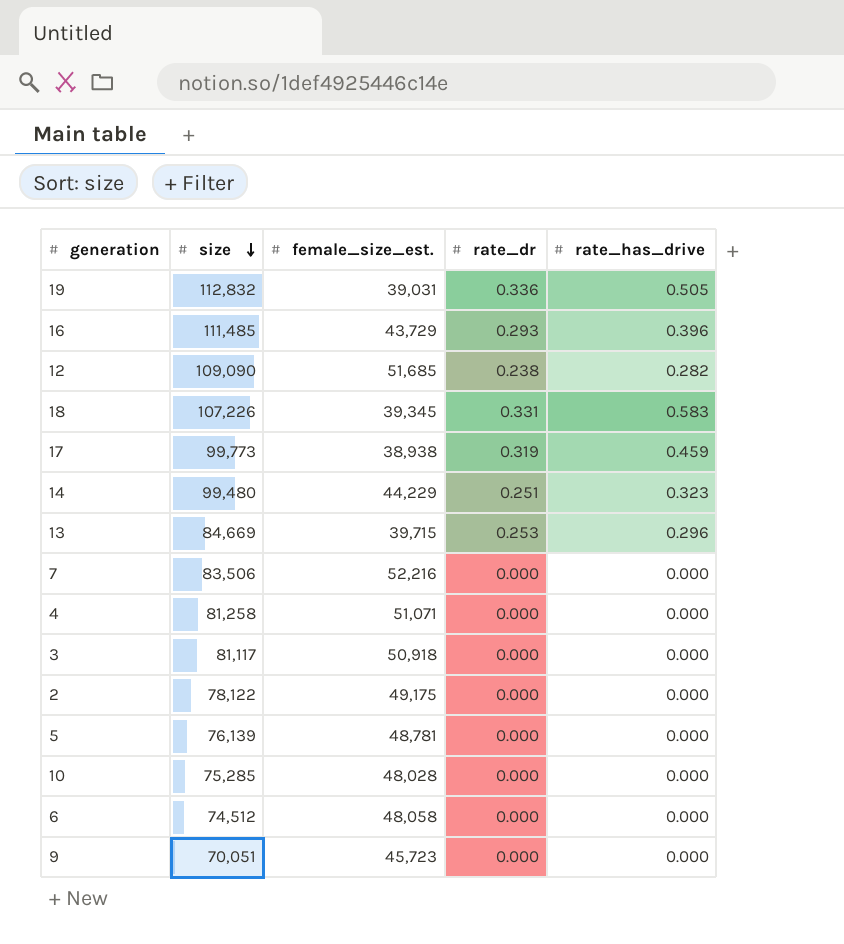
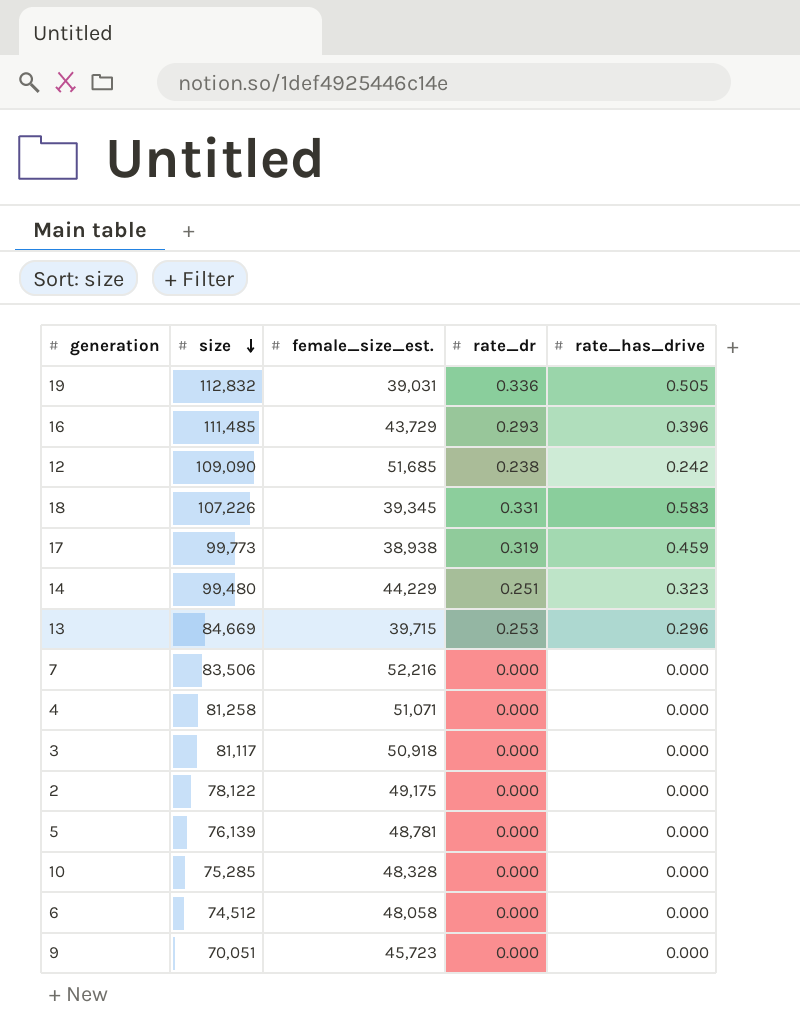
12 | rate_has_drive: 0.282 -> 0.242
10 | female_size_est.: 48,028 -> 48,328

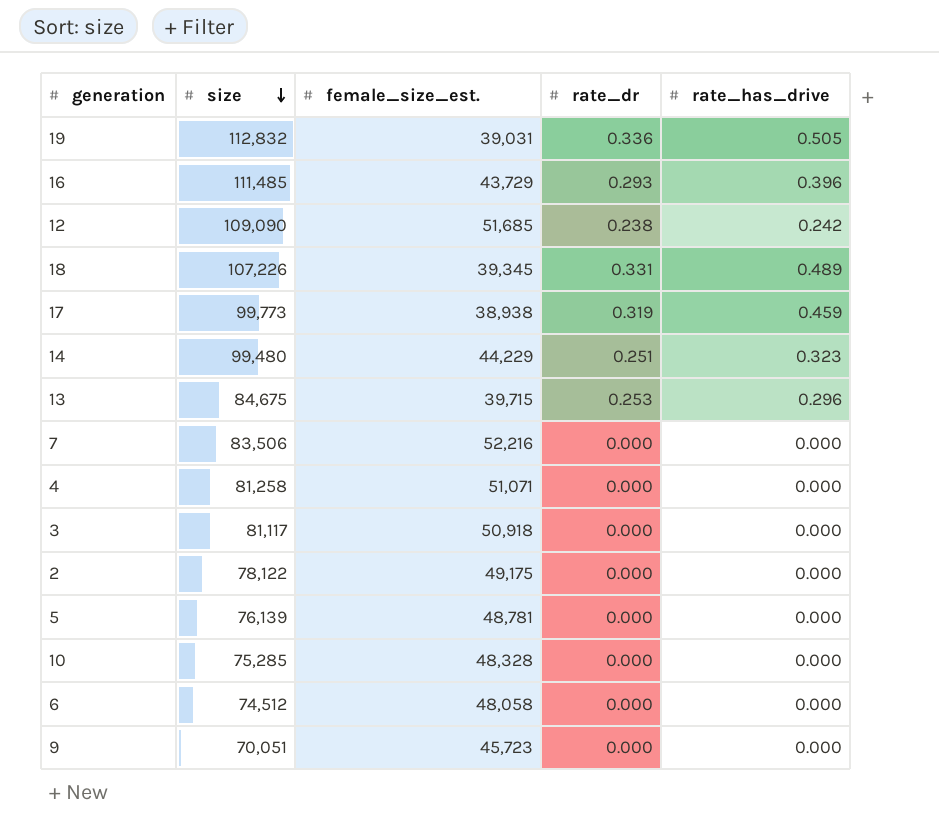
18 | rate_has_drive: 0.583 -> 0.489
13 | size: 84,669 -> 84,675

